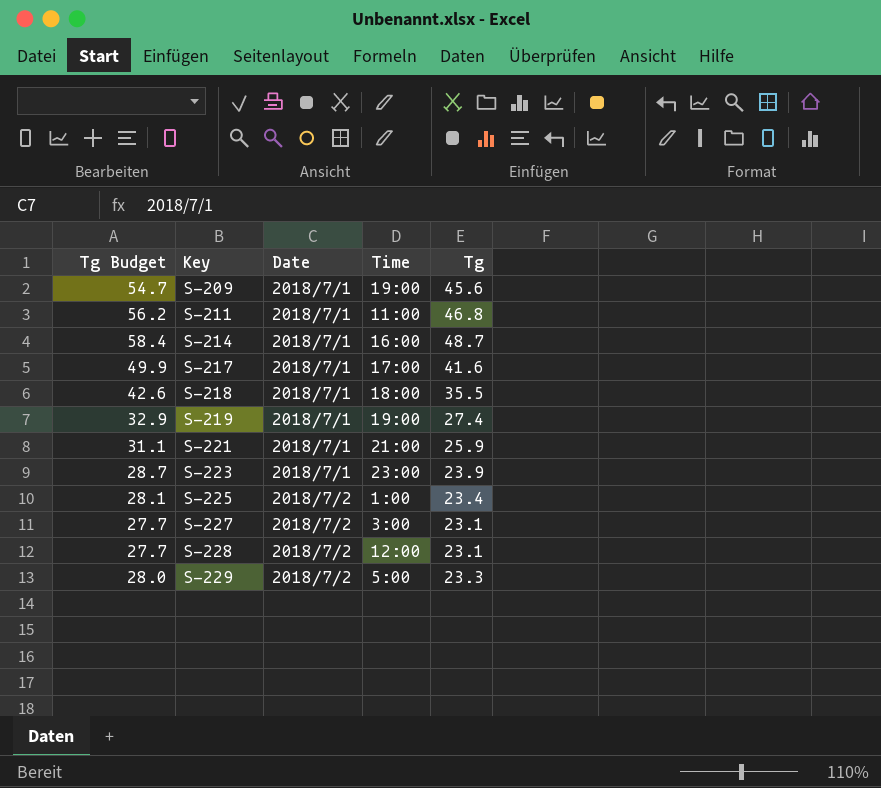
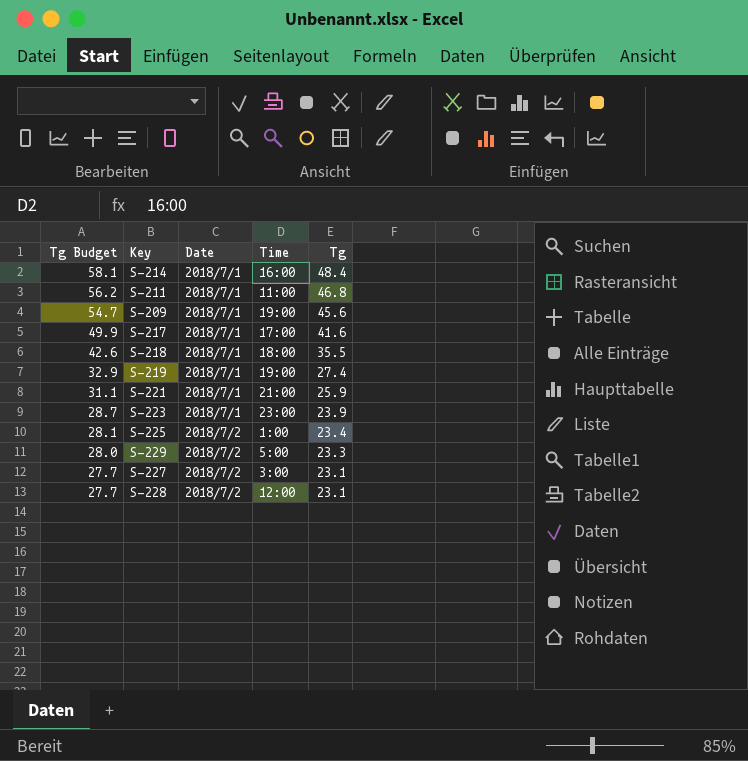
row order: Key ascending -> Tg Budget descending
S-214 | Tg Budget: 58.4 -> 58.1
S-214 | Tg: 48.7 -> 48.4

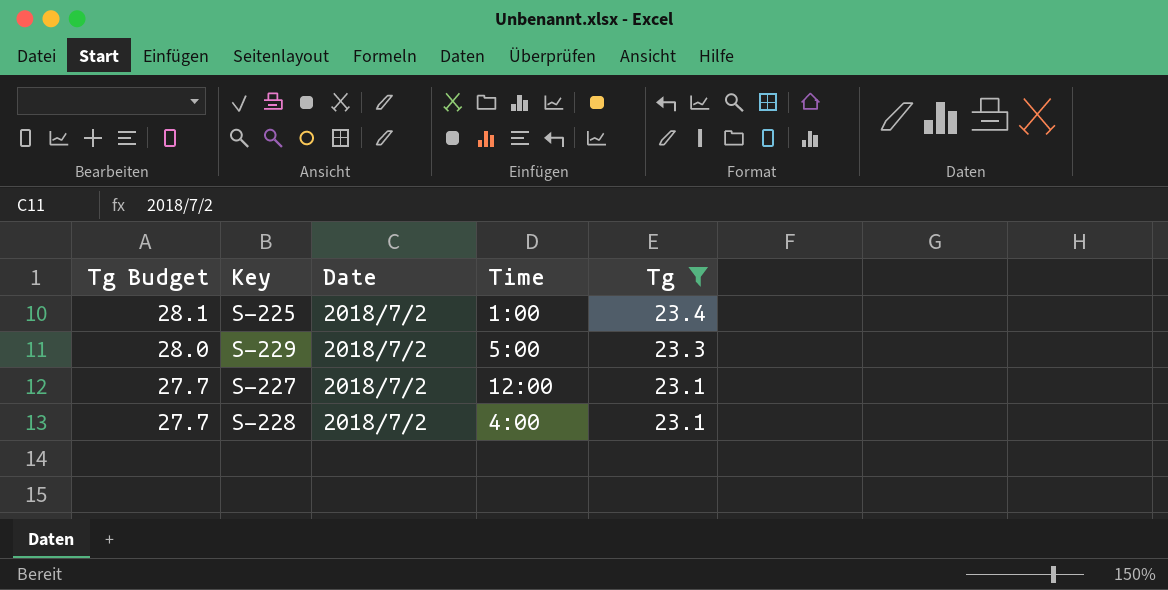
filter: none -> Tg <= 23.4
S-227 | Time: 3:00 -> 12:00
S-228 | Time: 12:00 -> 4:00

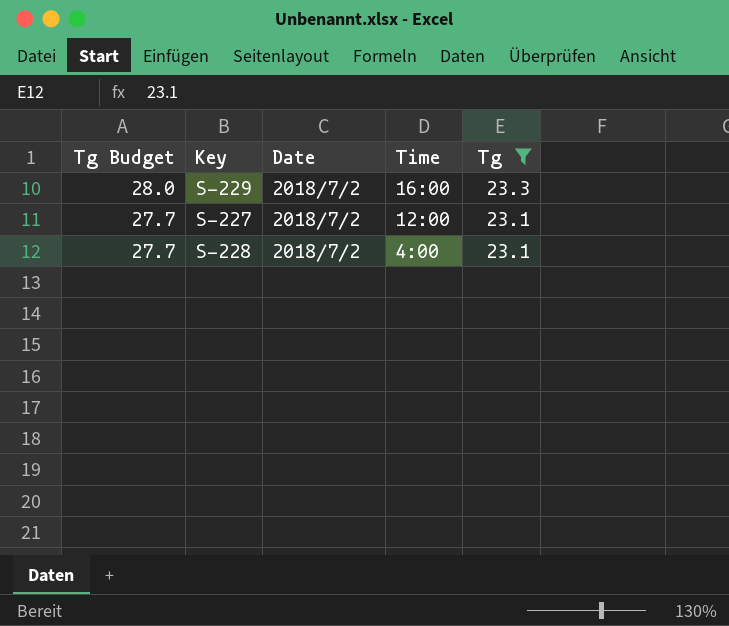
row S-225: 28.1 | 2018/7/2 | 1:00 | 23.4 -> none
S-229 | Time: 5:00 -> 16:00

